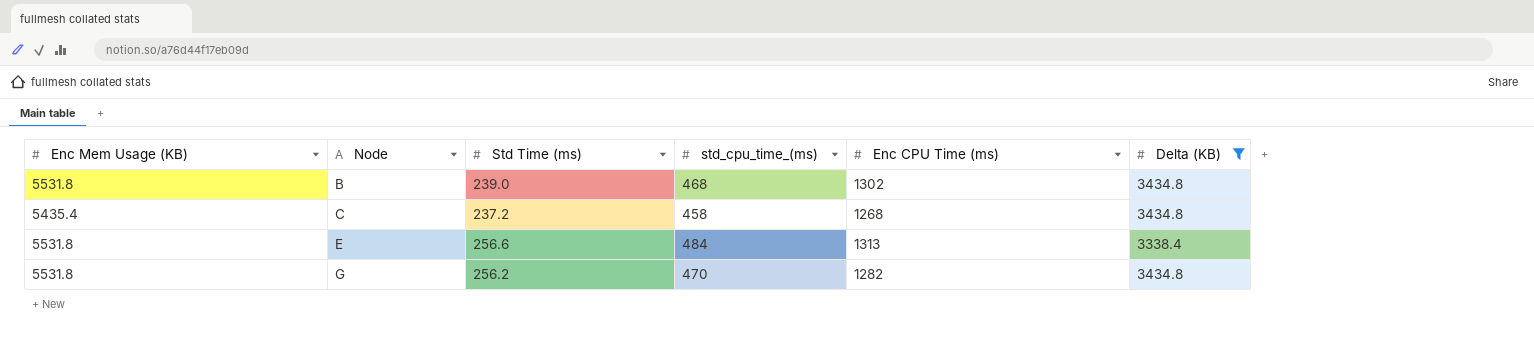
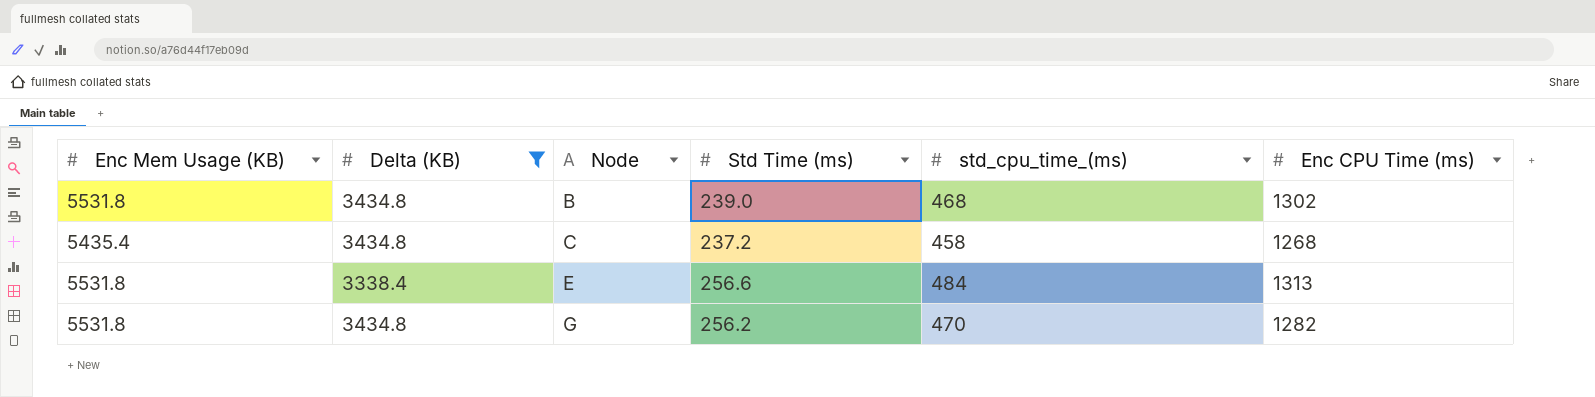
column Delta (KB) | position: 6 -> 2

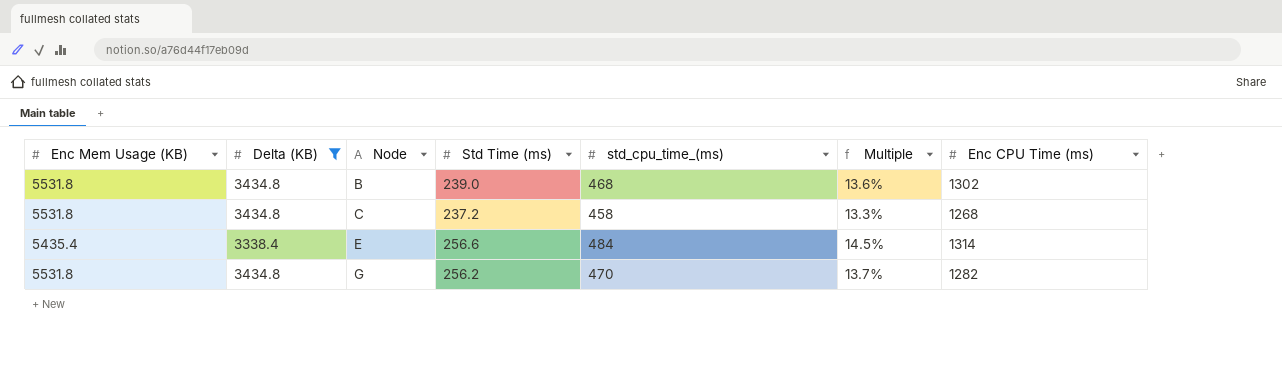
column Multiple | formula: none -> [std_cpu_time_(ms)] / [Delta (KB)]
C | Enc Mem Usage (KB): 5435.4 -> 5531.8
E | Enc Mem Usage (KB): 5531.8 -> 5435.4
E | Enc CPU Time (ms): 1313 -> 1314

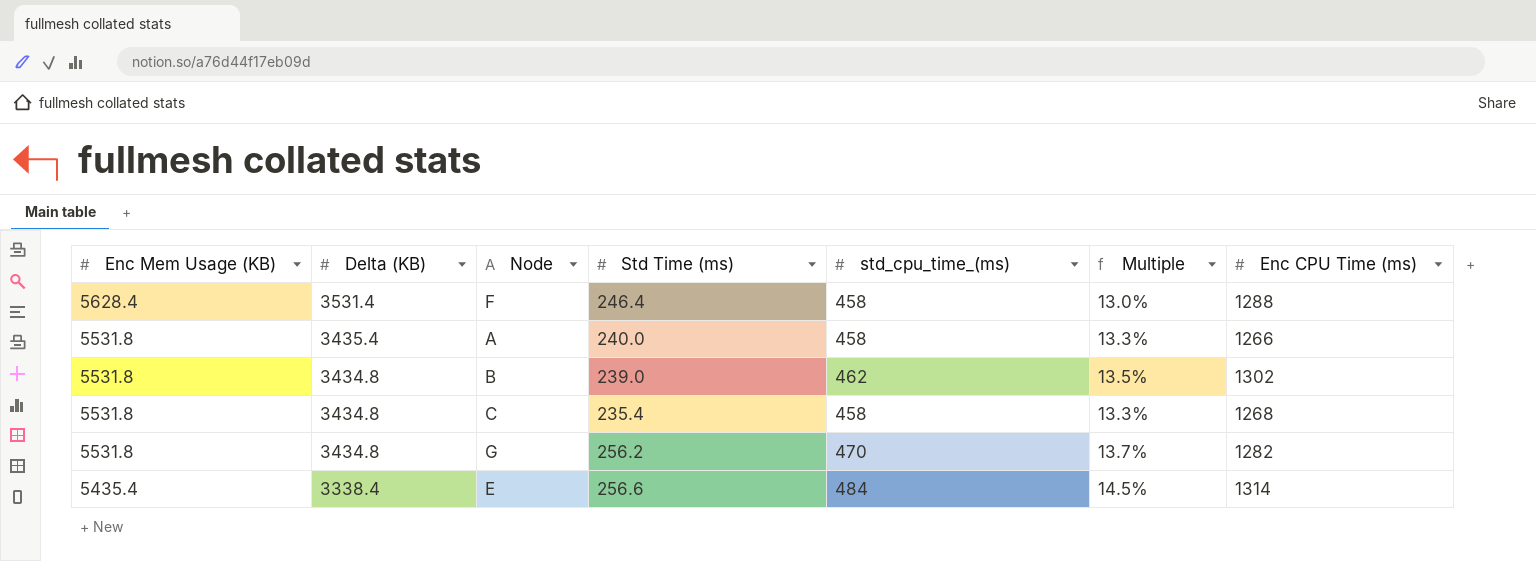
filter: Delta (KB) <= 3434.8 -> none
row order: Node ascending -> Enc Mem Usage (KB) descending
B | std_cpu_time_(ms): 468 -> 462
B | Multiple: 13.6% -> 13.5%
C | Std Time (ms): 237.2 -> 235.4

